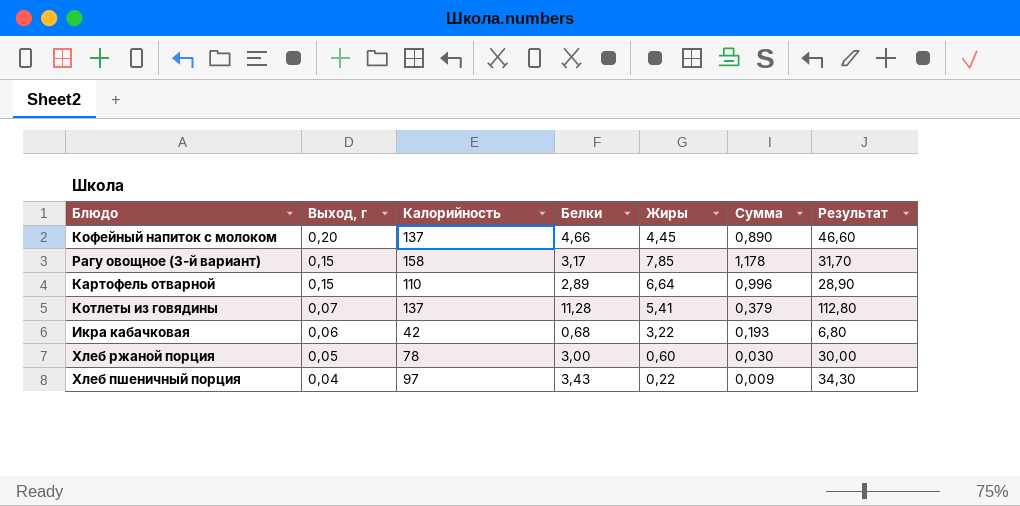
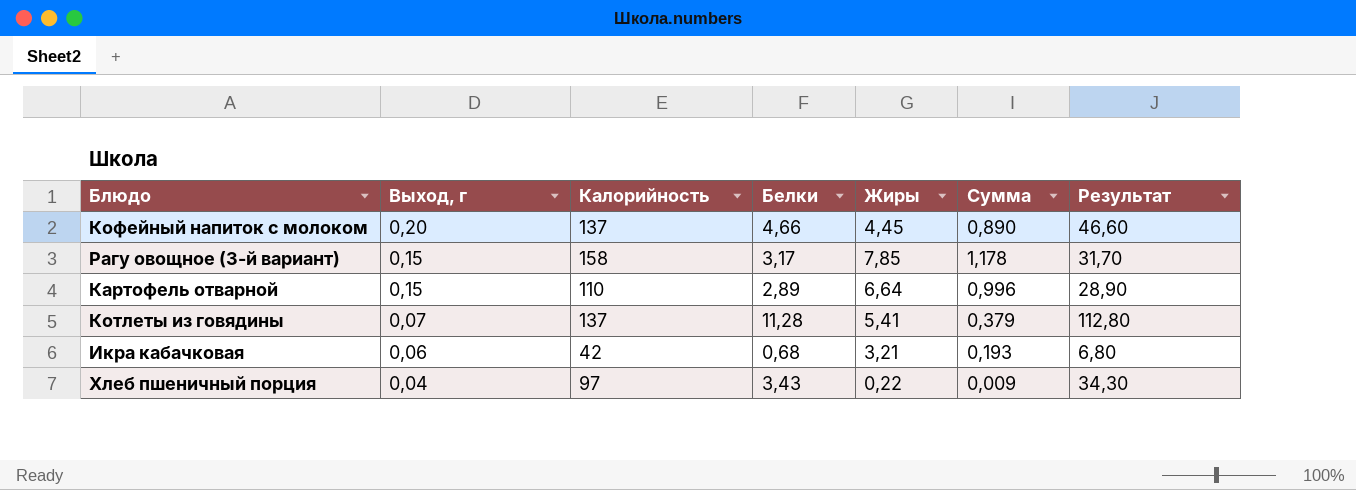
row Хлеб ржаной порция: 0,05 | 78 | 3,00 | 0,60 | 0,030 | 30,00 -> none
Икра кабачковая | Жиры: 3,22 -> 3,21

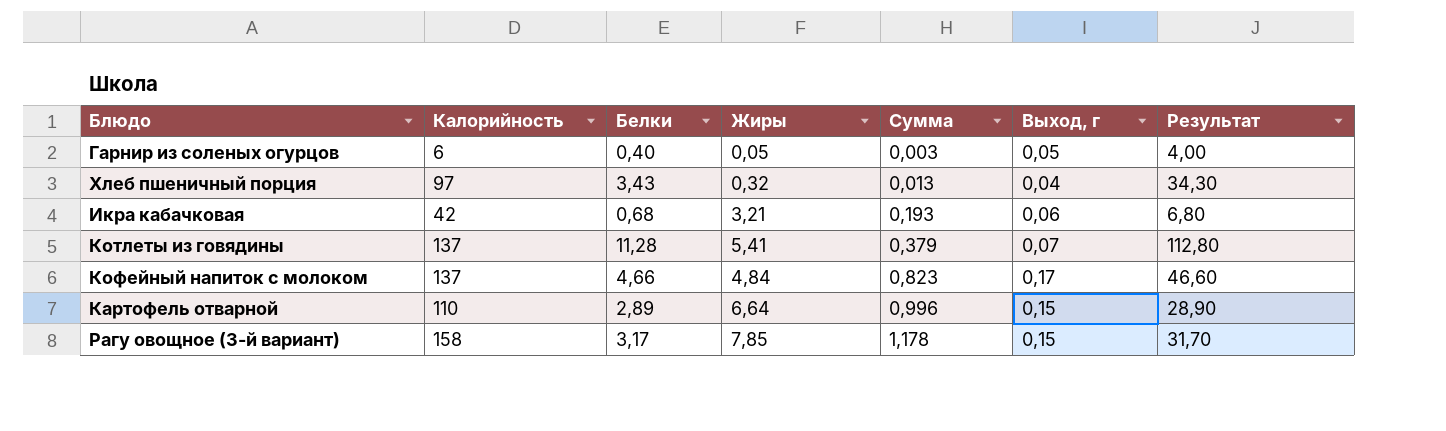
row order: Выход, г descending -> Сумма ascending
column Выход, г | position: 2 -> 6
row Гарнир из соленых огурцов: none -> 6 | 0,40 | 0,05 | 0,003 | 0,05 | 4,00
Хлеб пшеничный порция | Жиры: 0,22 -> 0,32
Хлеб пшеничный порция | Сумма: 0,009 -> 0,013
Кофейный напиток с молоком | Жиры: 4,45 -> 4,84
Кофейный напиток с молоком | Сумма: 0,890 -> 0,823
Кофейный напиток с молоком | Выход, г: 0,20 -> 0,17

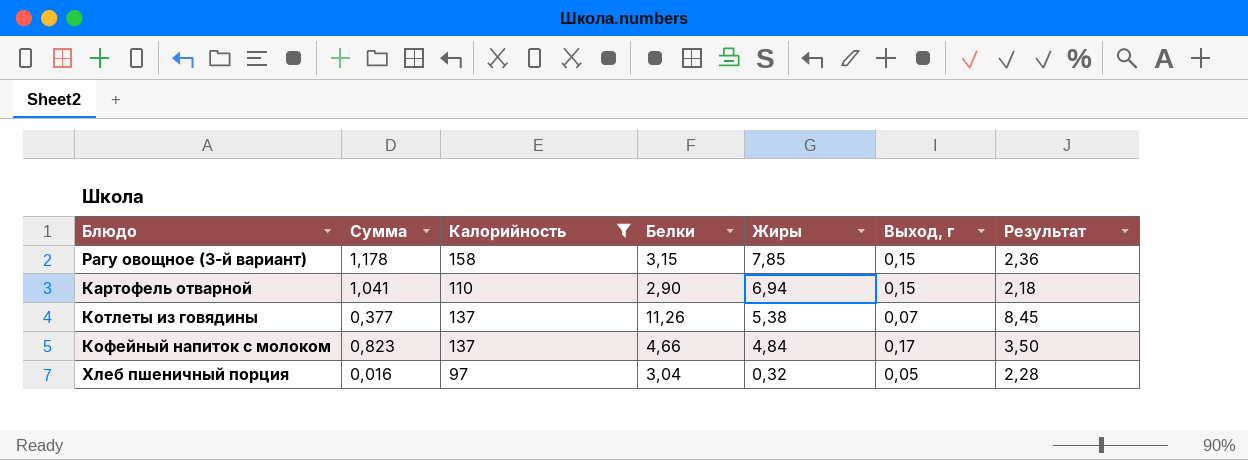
filter: none -> Калорийность >= 97
row order: Сумма ascending -> Жиры descending
column Сумма | position: 5 -> 2
column Результат | formula: [Белки] * 10 -> [Белки] * 0,75
Рагу овощное (3-й вариант) | Белки: 3,17 -> 3,15
Картофель отварной | Сумма: 0,996 -> 1,041
Картофель отварной | Белки: 2,89 -> 2,90
Картофель отварной | Жиры: 6,64 -> 6,94
Котлеты из говядины | Сумма: 0,379 -> 0,377
Котлеты из говядины | Белки: 11,28 -> 11,26
Котлеты из говядины | Жиры: 5,41 -> 5,38
Хлеб пшеничный порция | Сумма: 0,013 -> 0,016
Хлеб пшеничный порция | Белки: 3,43 -> 3,04
Хлеб пшеничный порция | Выход, г: 0,04 -> 0,05

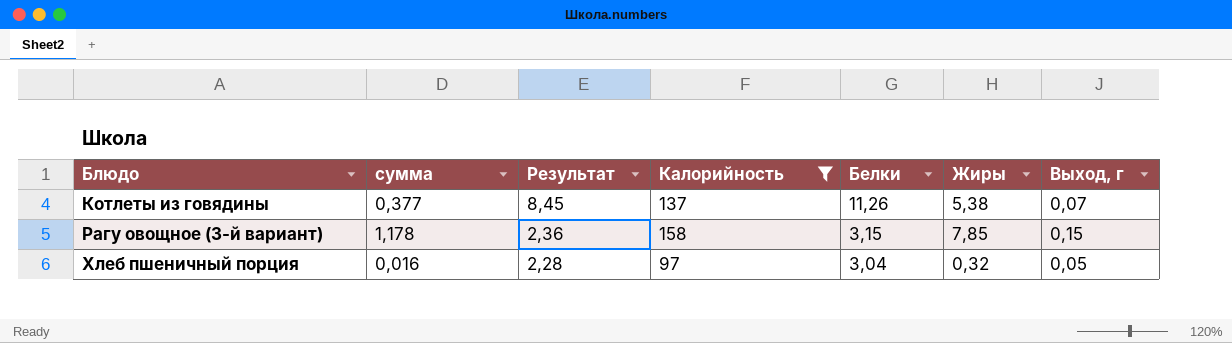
row order: Жиры descending -> Блюдо ascending
column name: Сумма -> сумма
column Результат | position: 7 -> 3
row Картофель отварной: 1,041 | 110 | 2,90 | 6,94 | 0,15 | 2,18 -> none
row Кофейный напиток с молоком: 0,823 | 137 | 4,66 | 4,84 | 0,17 | 3,50 -> none

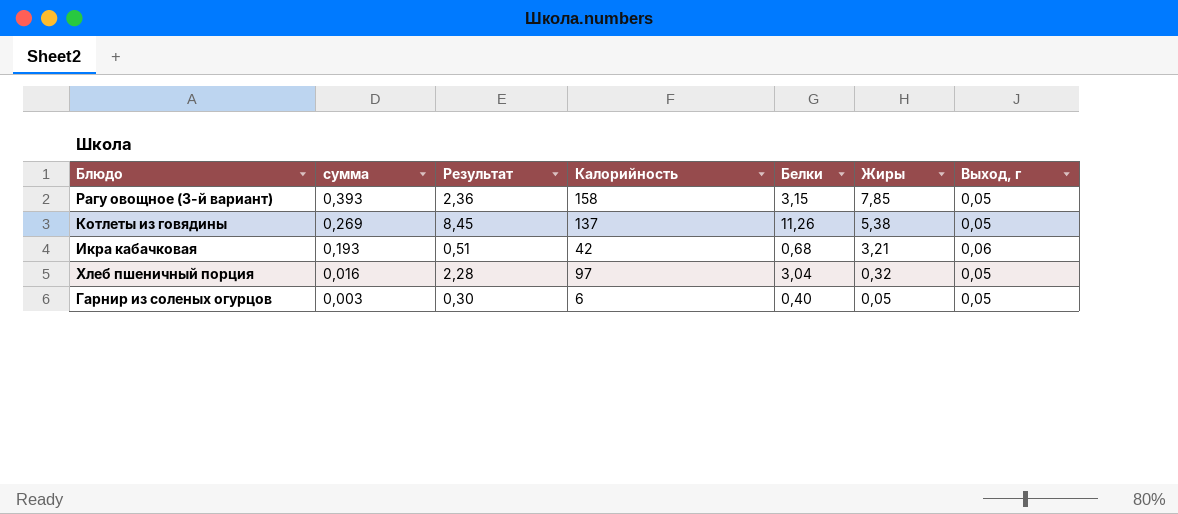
filter: Калорийность >= 97 -> none
row order: Блюдо ascending -> сумма descending
Рагу овощное (3-й вариант) | сумма: 1,178 -> 0,393
Рагу овощное (3-й вариант) | Выход, г: 0,15 -> 0,05
Котлеты из говядины | сумма: 0,377 -> 0,269
Котлеты из говядины | Выход, г: 0,07 -> 0,05

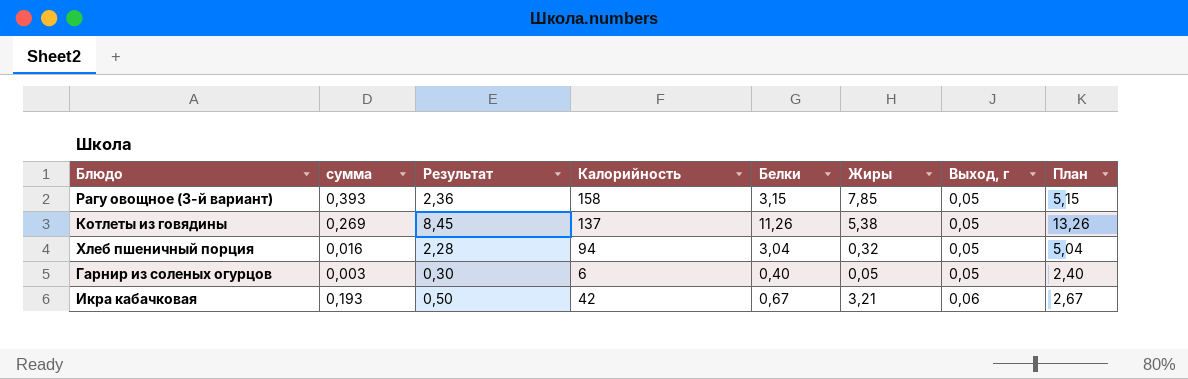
row order: сумма descending -> Выход, г ascending
column План | formula: none -> [Белки] + 2
Хлеб пшеничный порция | Калорийность: 97 -> 94
Икра кабачковая | Результат: 0,51 -> 0,50
Икра кабачковая | Белки: 0,68 -> 0,67

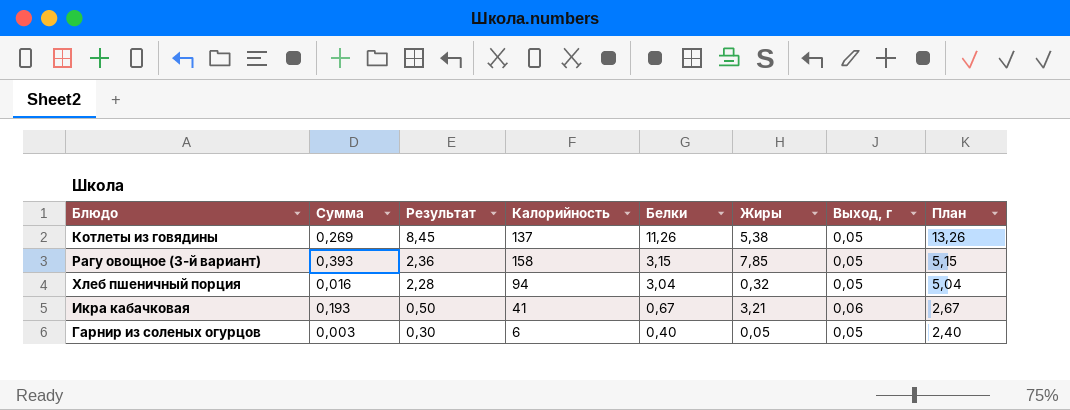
row order: Выход, г ascending -> Результат descending
column name: сумма -> Сумма
Икра кабачковая | Калорийность: 42 -> 41

